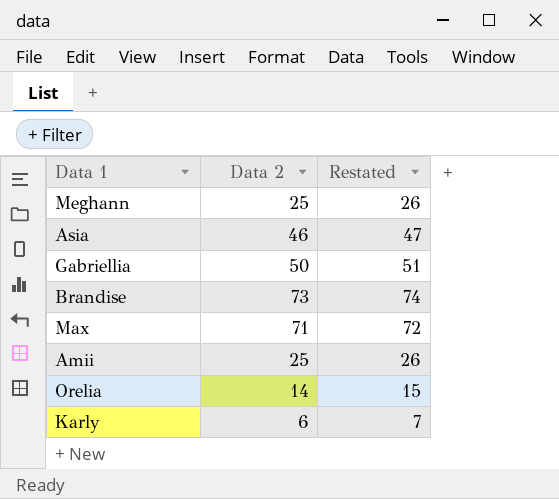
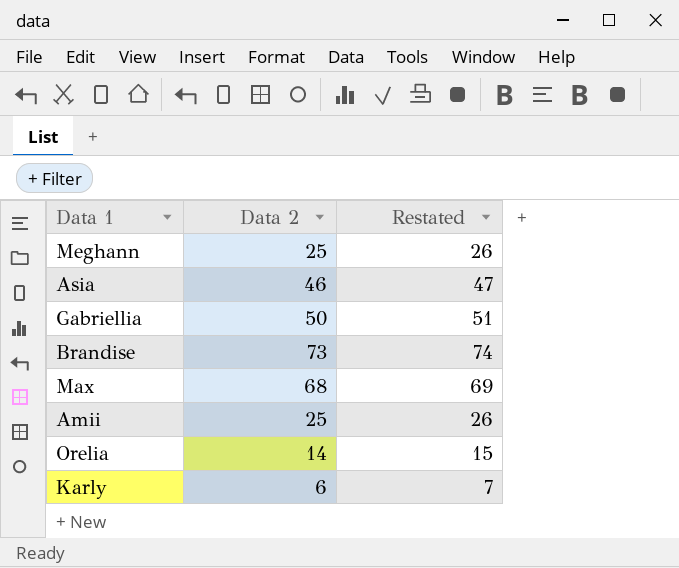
Max | Data 2: 71 -> 68
Max | Restated: 72 -> 69

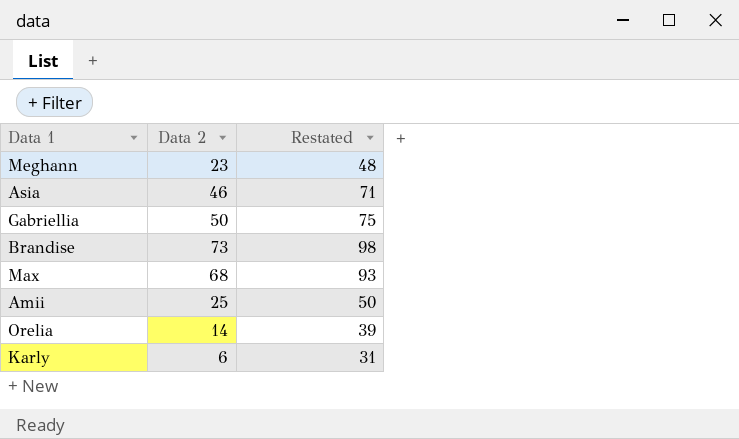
column Restated | formula: [Data 2] + 1 -> [Data 2] + 25
Meghann | Data 2: 25 -> 23

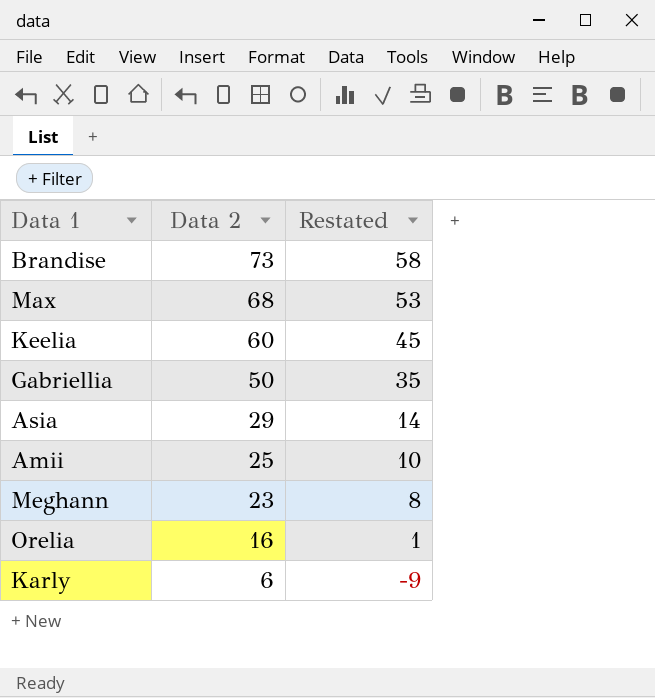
row order: none -> Data 2 descending
column Restated | formula: [Data 2] + 25 -> [Data 2] - 15
row Keelia: none -> 60 | 45
Asia | Data 2: 46 -> 29
Orelia | Data 2: 14 -> 16

